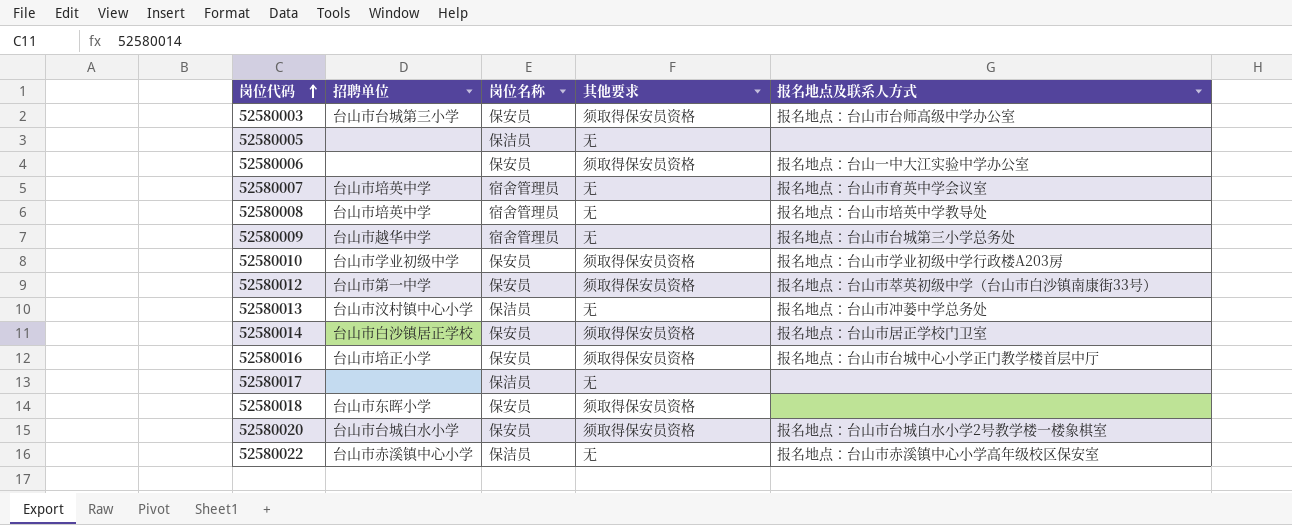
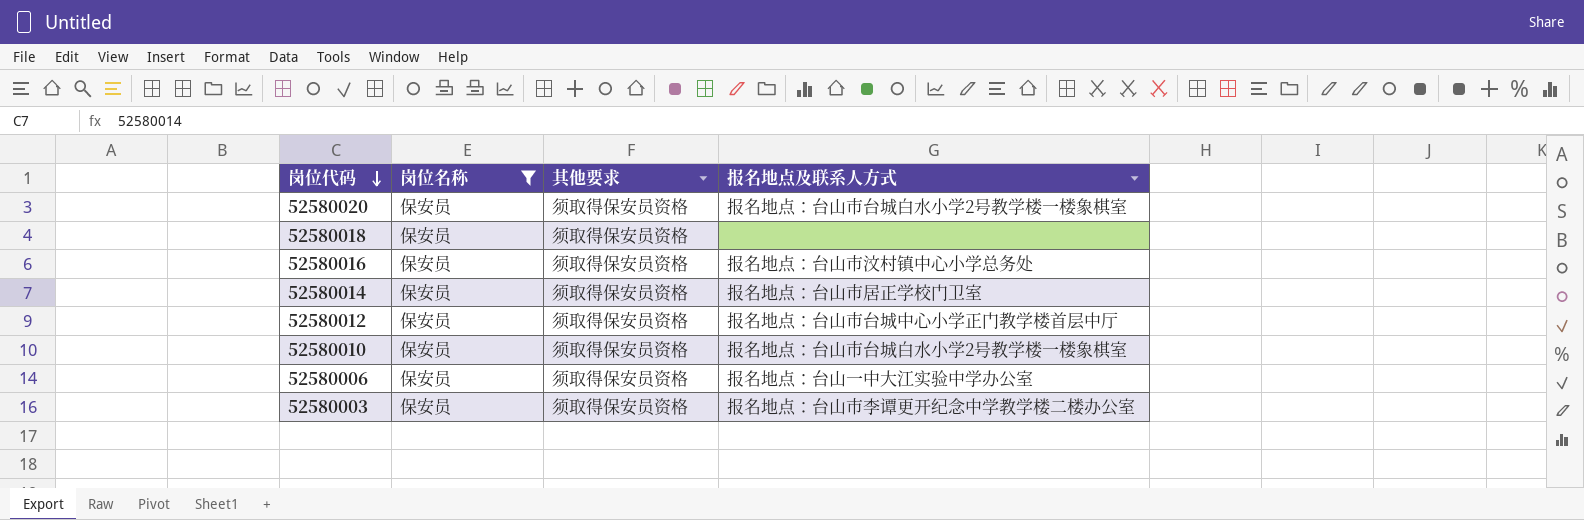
filter: none -> 岗位名称 = 保安员
row order: 岗位代码 ascending -> 岗位代码 descending
column 招聘单位 | position: 2 -> none
52580016 | 报名地点及联系人方式: 报名地点：台山市台城中心小学正门教学楼首层中厅 -> 报名地点：台山市汶村镇中心小学总务处
52580012 | 报名地点及联系人方式: 报名地点：台山市萃英初级中学（台山市白沙镇南康街33号） -> 报名地点：台山市台城中心小学正门教学楼首层中厅
52580010 | 报名地点及联系人方式: 报名地点：台山市学业初级中学行政楼A203房 -> 报名地点：台山市台城白水小学2号教学楼一楼象棋室
52580003 | 报名地点及联系人方式: 报名地点：台山市台师高级中学办公室 -> 报名地点：台山市李谭更开纪念中学教学楼二楼办公室

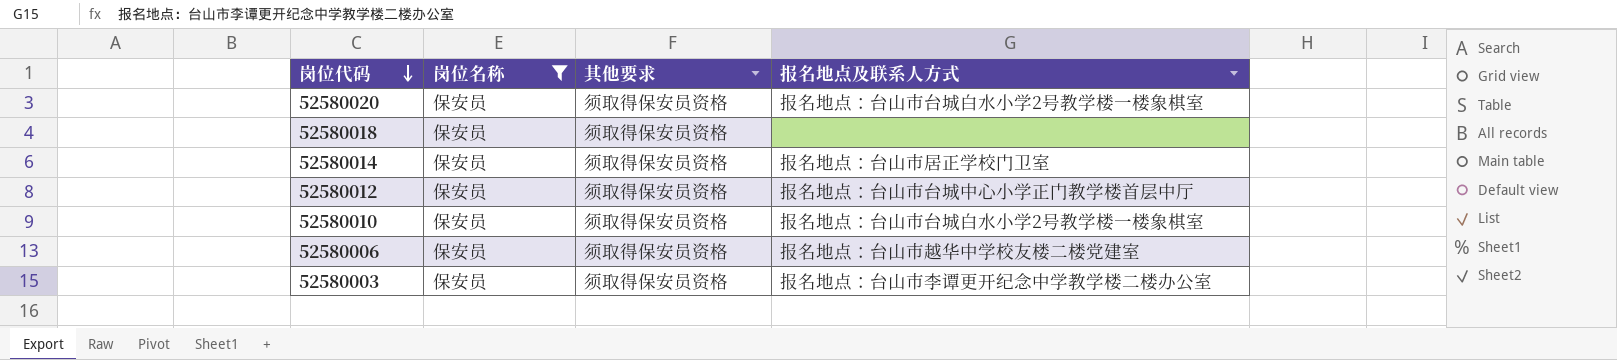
row 52580016: 保安员 | 须取得保安员资格 | 报名地点：台山市汶村镇中心小学总务处 -> none
52580006 | 报名地点及联系人方式: 报名地点：台山一中大江实验中学办公室 -> 报名地点：台山市越华中学校友楼二楼党建室

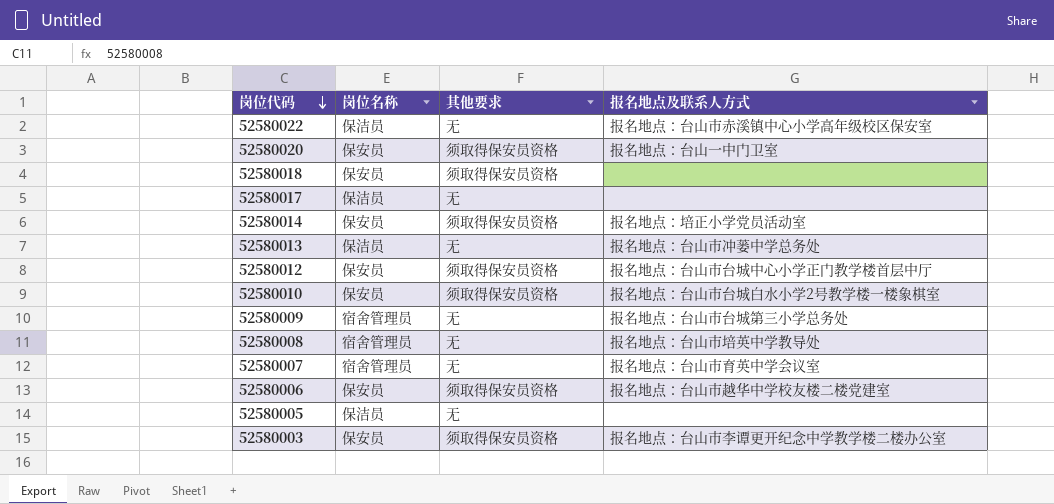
filter: 岗位名称 = 保安员 -> none
52580020 | 报名地点及联系人方式: 报名地点：台山市台城白水小学2号教学楼一楼象棋室 -> 报名地点：台山一中门卫室
52580014 | 报名地点及联系人方式: 报名地点：台山市居正学校门卫室 -> 报名地点：培正小学党员活动室

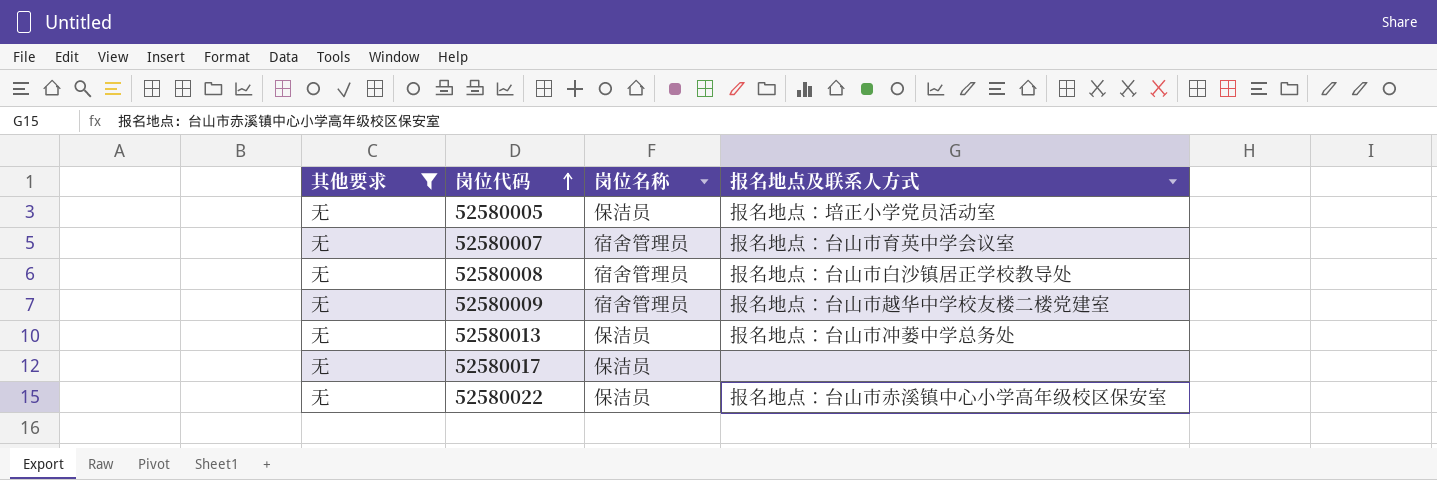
filter: none -> 其他要求 = 无
row order: 岗位代码 descending -> 岗位代码 ascending
column 其他要求 | position: 3 -> 1
52580005 | 报名地点及联系人方式: none -> 报名地点：培正小学党员活动室
52580008 | 报名地点及联系人方式: 报名地点：台山市培英中学教导处 -> 报名地点：台山市白沙镇居正学校教导处
52580009 | 报名地点及联系人方式: 报名地点：台山市台城第三小学总务处 -> 报名地点：台山市越华中学校友楼二楼党建室

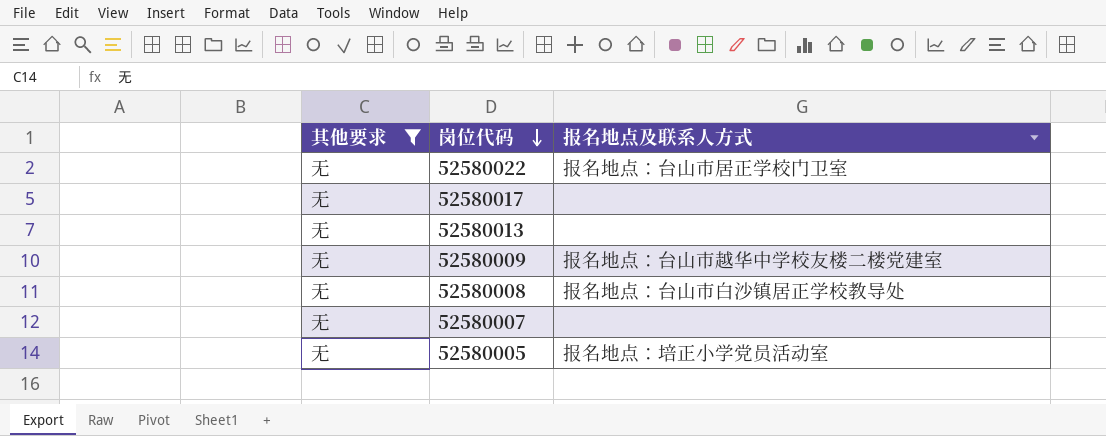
row order: 岗位代码 ascending -> 岗位代码 descending
column 岗位名称 | position: 3 -> none
52580022 | 报名地点及联系人方式: 报名地点：台山市赤溪镇中心小学高年级校区保安室 -> 报名地点：台山市居正学校门卫室
52580013 | 报名地点及联系人方式: 报名地点：台山市冲蒌中学总务处 -> none
52580007 | 报名地点及联系人方式: 报名地点：台山市育英中学会议室 -> none

